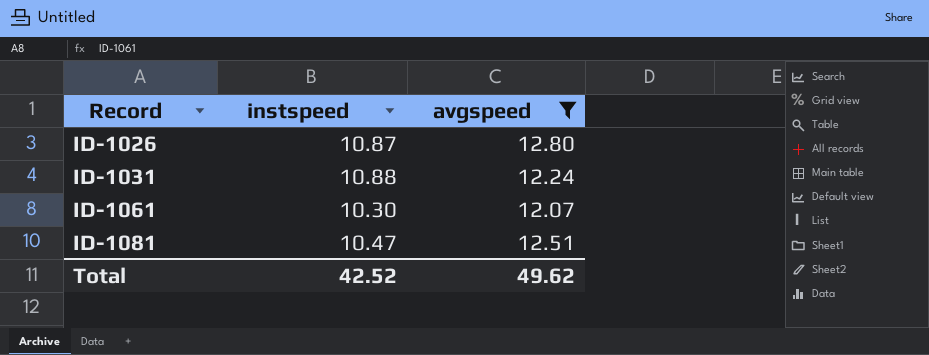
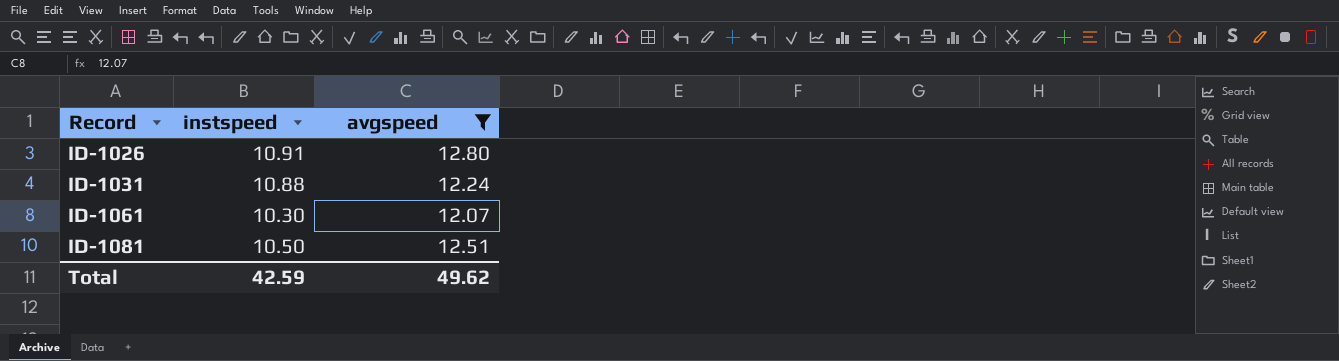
ID-1026 | instspeed: 10.87 -> 10.91
ID-1081 | instspeed: 10.47 -> 10.50
Total | instspeed: 42.52 -> 42.59

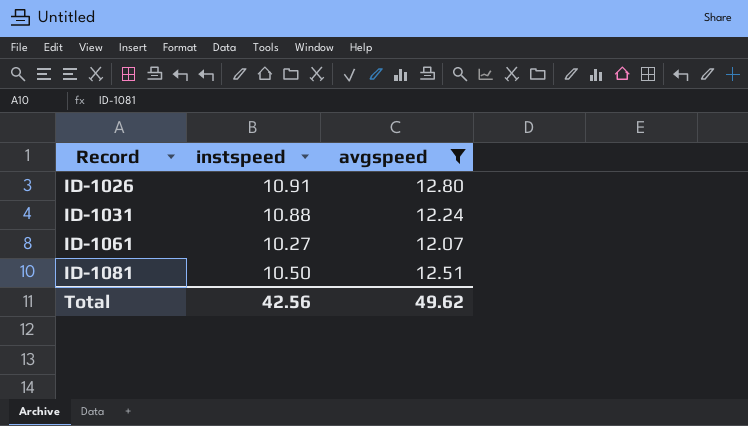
ID-1061 | instspeed: 10.30 -> 10.27
Total | instspeed: 42.59 -> 42.56

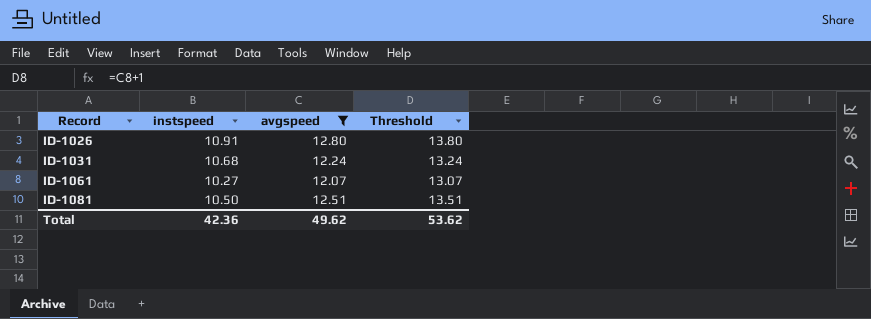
column Threshold | formula: none -> [avgspeed] + 1
ID-1031 | instspeed: 10.88 -> 10.68
Total | instspeed: 42.56 -> 42.36

